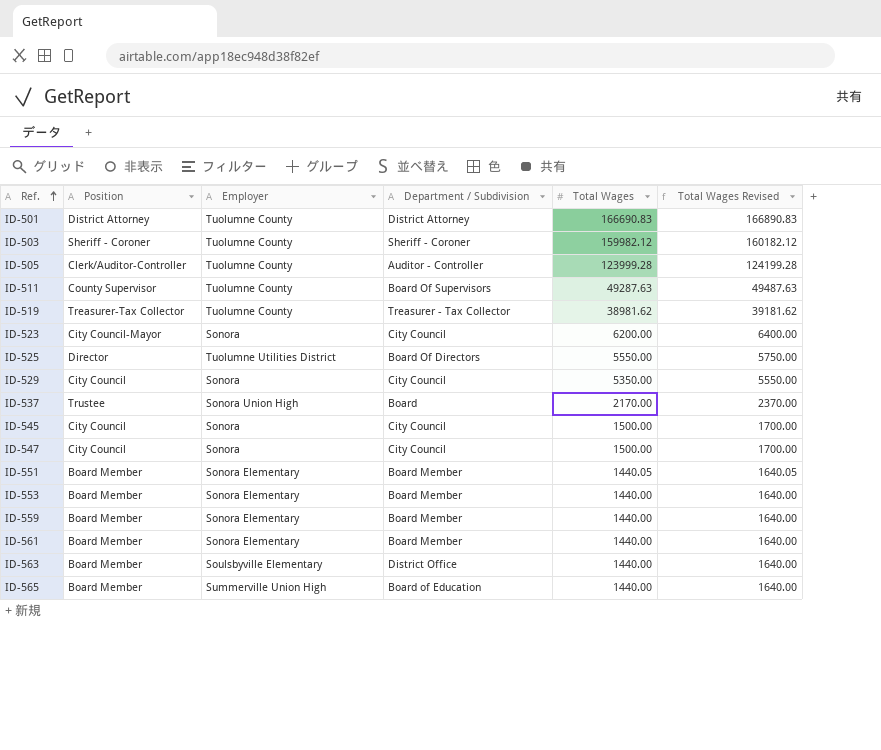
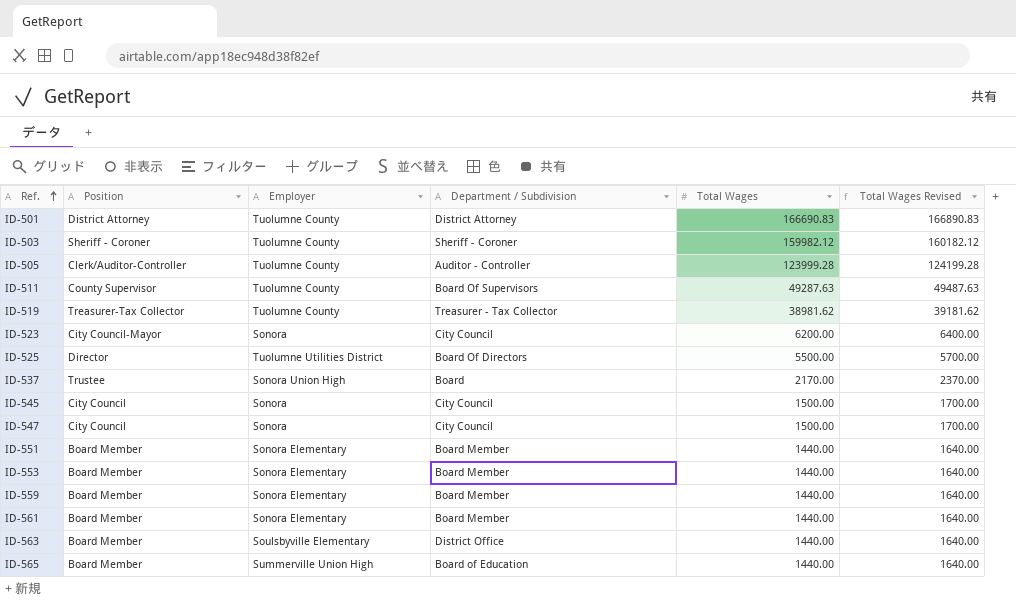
row ID-529: City Council | Sonora | City Council | 5350.00 | 5550.00 -> none
ID-525 | Total Wages: 5550.00 -> 5500.00
ID-525 | Total Wages Revised: 5750.00 -> 5700.00
ID-551 | Total Wages: 1440.05 -> 1440.00
ID-551 | Total Wages Revised: 1640.05 -> 1640.00

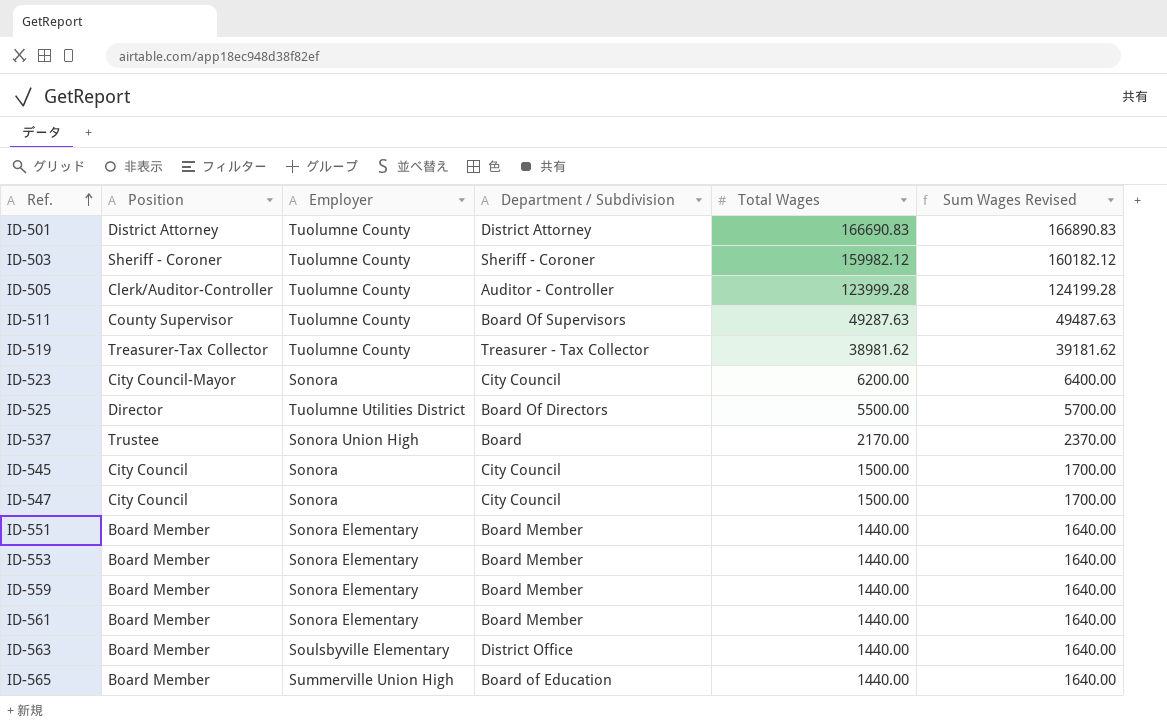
column name: Total Wages Revised -> Sum Wages Revised

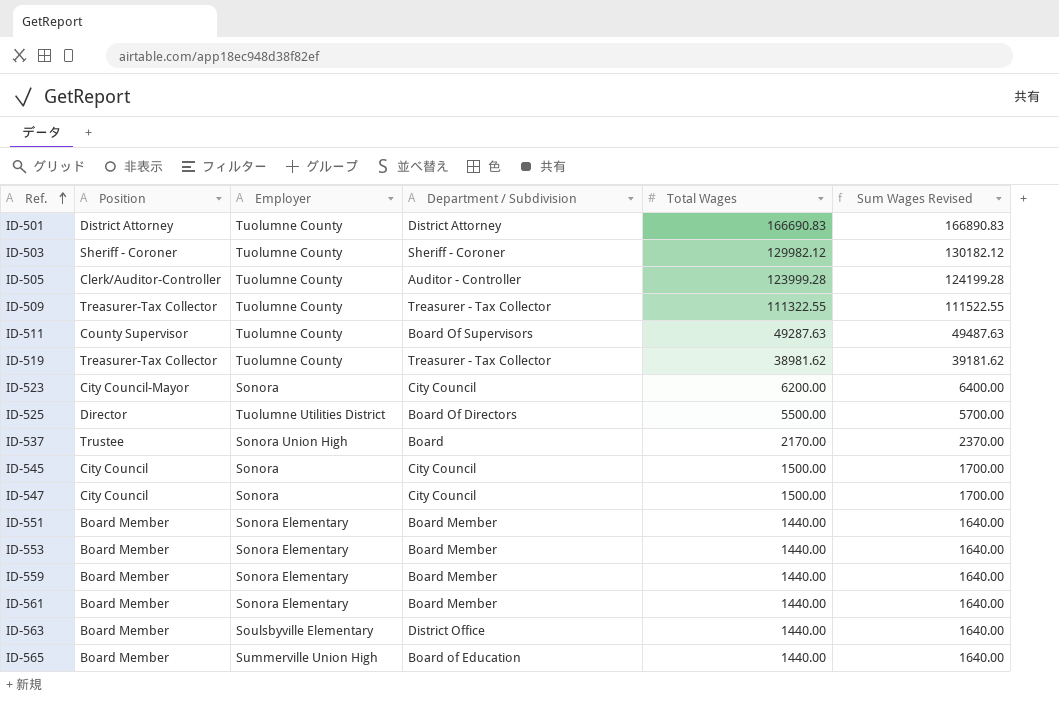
ID-503 | Total Wages: 159982.12 -> 129982.12
ID-503 | Sum Wages Revised: 160182.12 -> 130182.12
row ID-509: none -> Treasurer-Tax Collector | Tuolumne County | Treasurer - Tax Collector | 111322.55 | 111522.55

